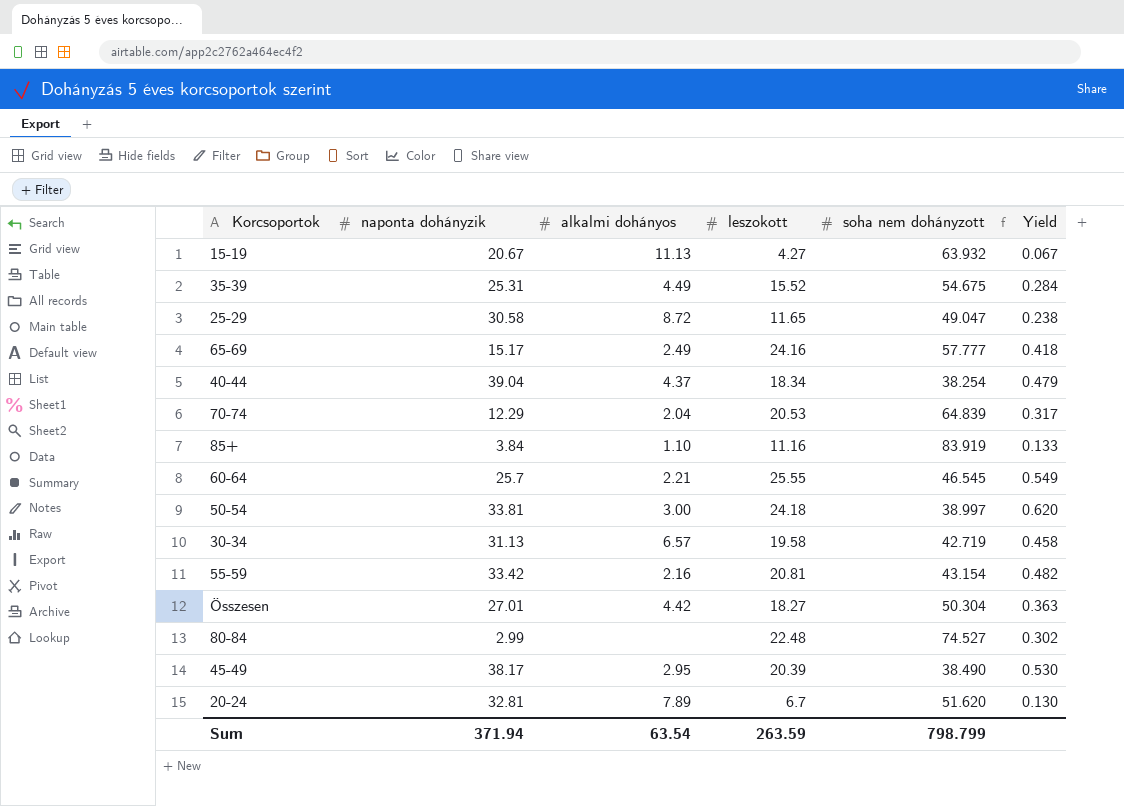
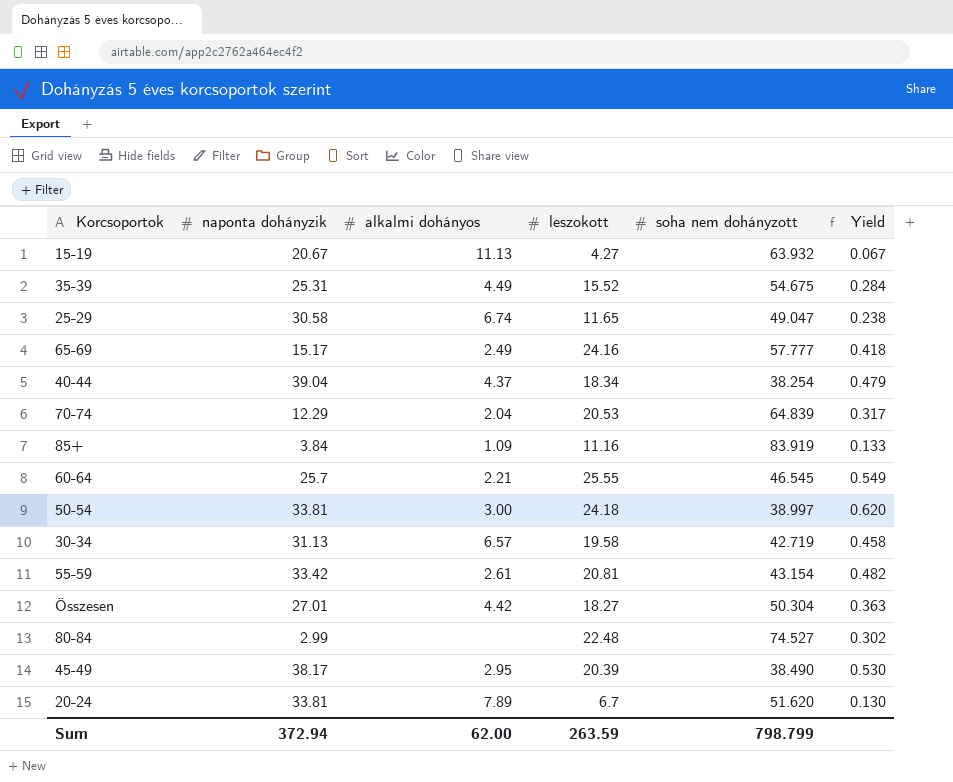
25-29 | alkalmi dohányos: 8.72 -> 6.74
85+ | alkalmi dohányos: 1.10 -> 1.09
55-59 | alkalmi dohányos: 2.16 -> 2.61
20-24 | naponta dohányzik: 32.81 -> 33.81
Sum | naponta dohányzik: 371.94 -> 372.94
Sum | alkalmi dohányos: 63.54 -> 62.00

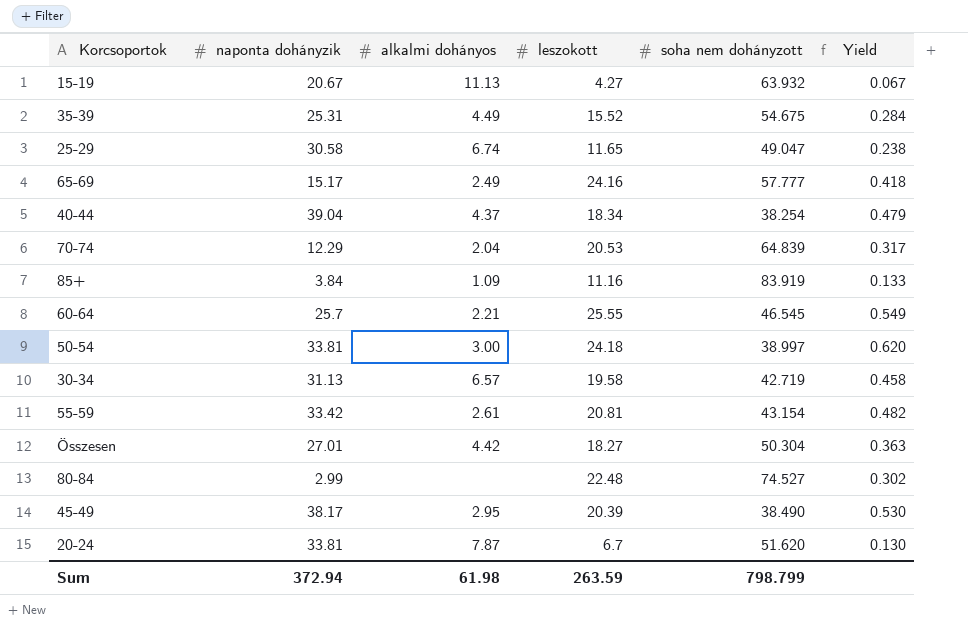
20-24 | alkalmi dohányos: 7.89 -> 7.87
Sum | alkalmi dohányos: 62.00 -> 61.98

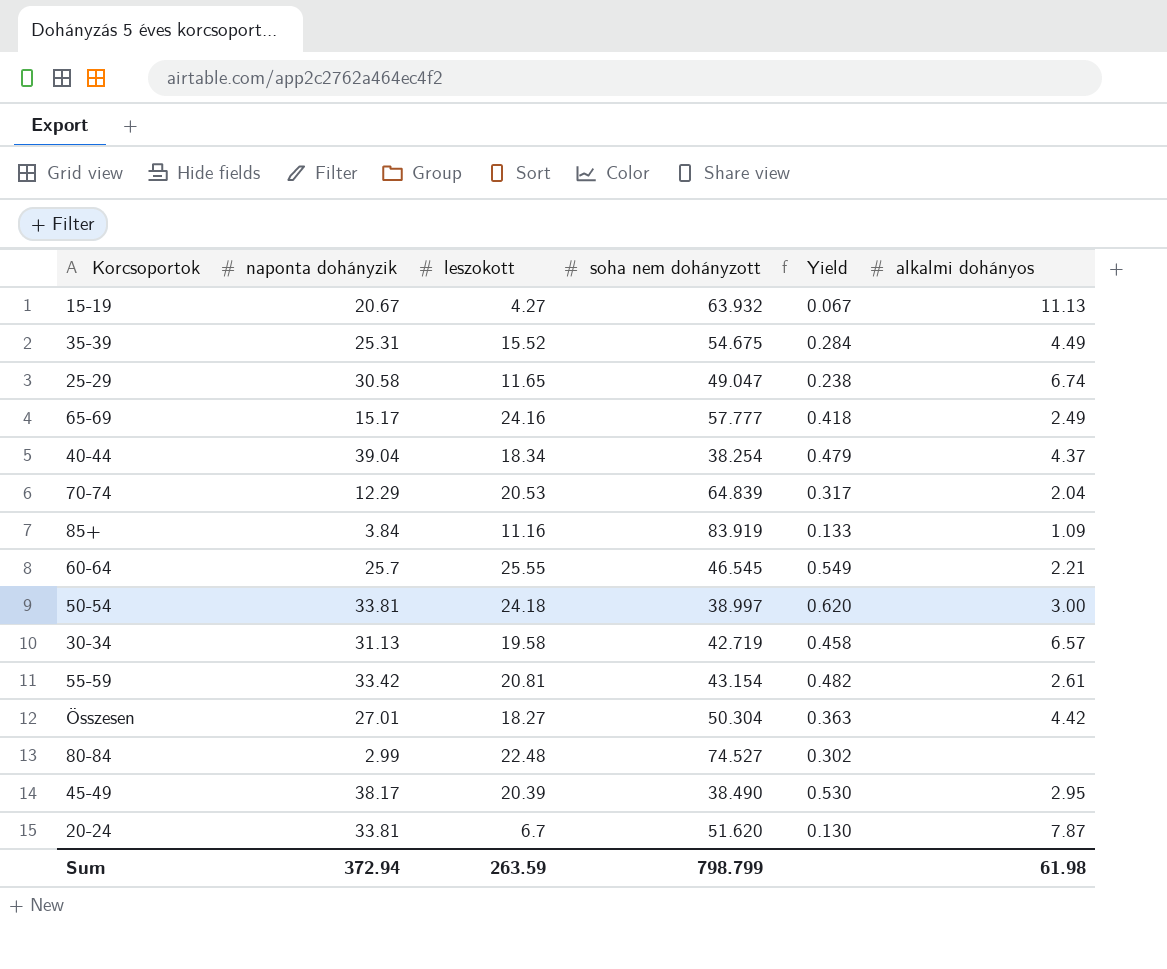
column alkalmi dohányos | position: 3 -> 6

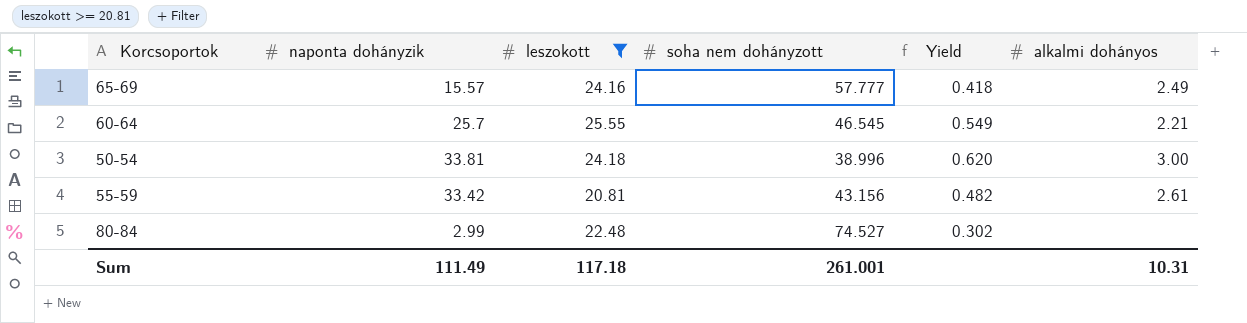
filter: none -> leszokott >= 20.81
65-69 | naponta dohányzik: 15.17 -> 15.57
50-54 | soha nem dohányzott: 38.997 -> 38.996
55-59 | soha nem dohányzott: 43.154 -> 43.156
Sum | naponta dohányzik: 372.94 -> 111.49
Sum | leszokott: 263.59 -> 117.18
Sum | soha nem dohányzott: 798.799 -> 261.001
Sum | alkalmi dohányos: 61.98 -> 10.31

